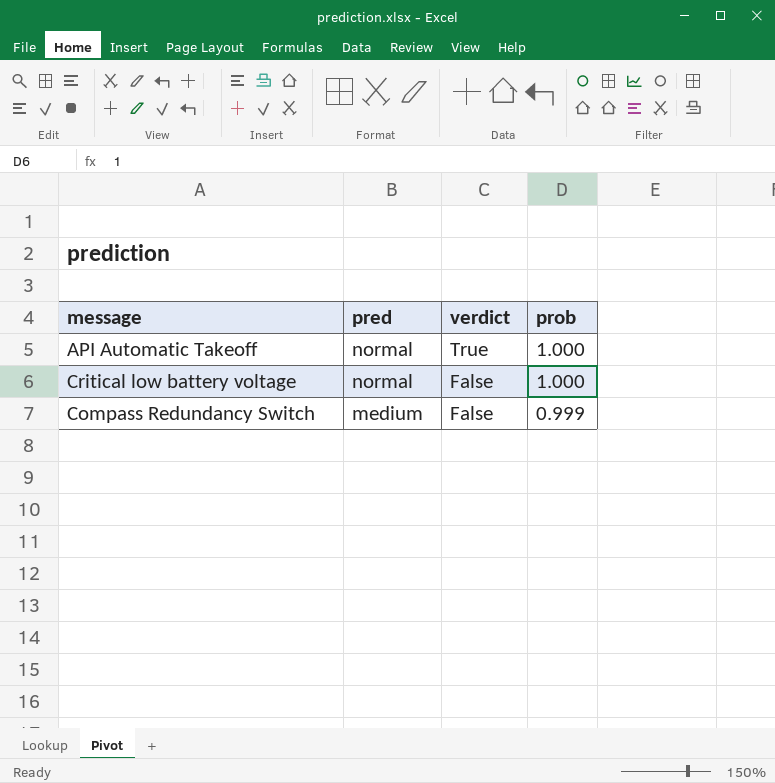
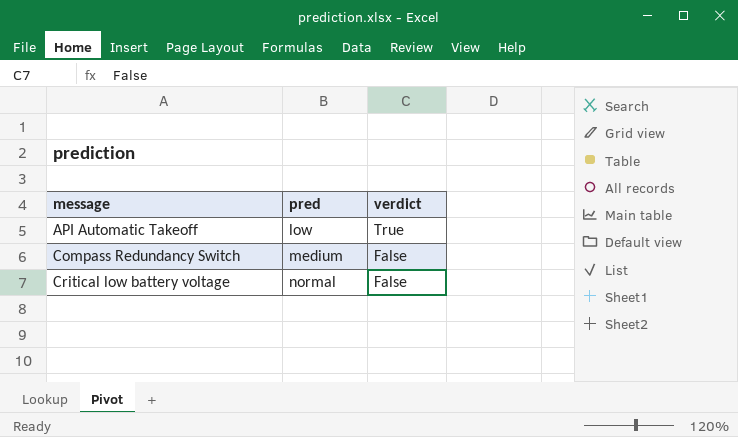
row order: pred descending -> message ascending
column prob | position: 4 -> none
API Automatic Takeoff | pred: normal -> low

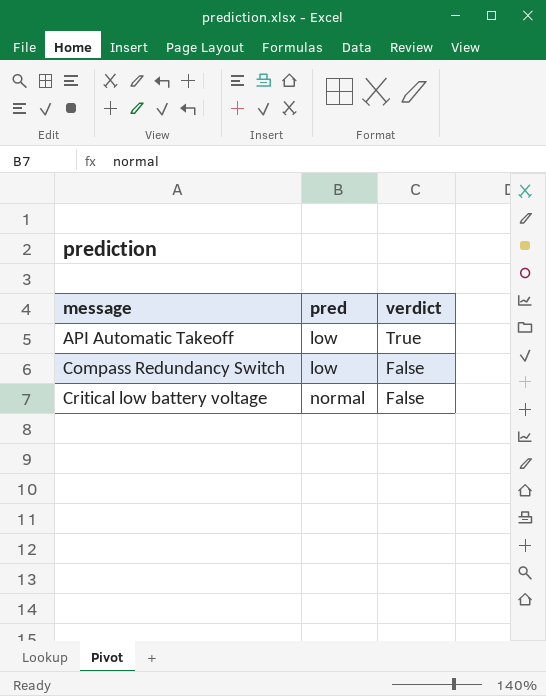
Compass Redundancy Switch | pred: medium -> low

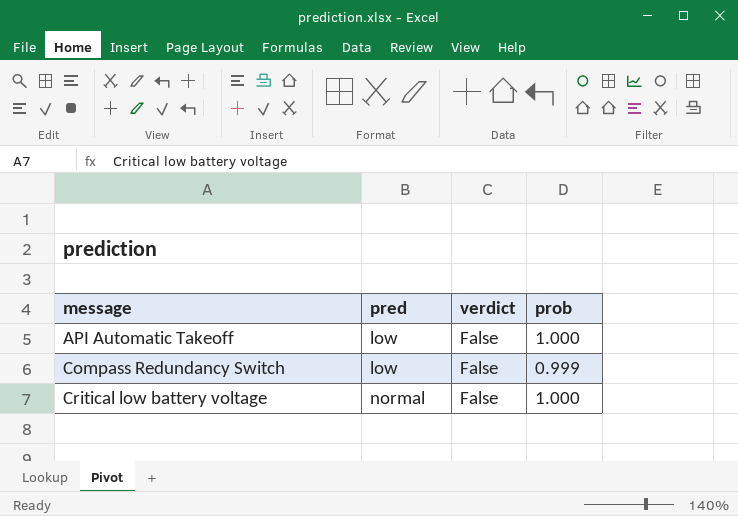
column prob | position: none -> 4
API Automatic Takeoff | verdict: True -> False

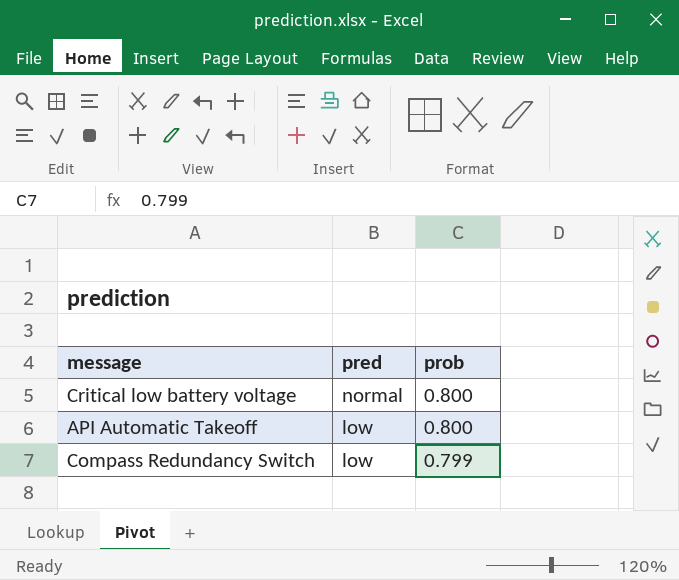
row order: message ascending -> pred descending
column verdict | position: 3 -> none
Critical low battery voltage | prob: 1.000 -> 0.800
API Automatic Takeoff | prob: 1.000 -> 0.800
Compass Redundancy Switch | prob: 0.999 -> 0.799

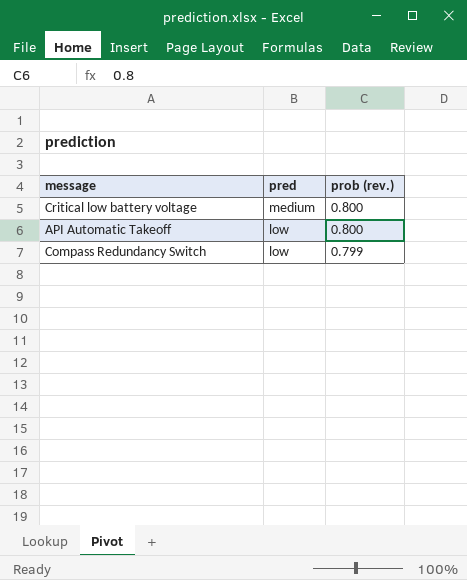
column name: prob -> prob (rev.)
Critical low battery voltage | pred: normal -> medium

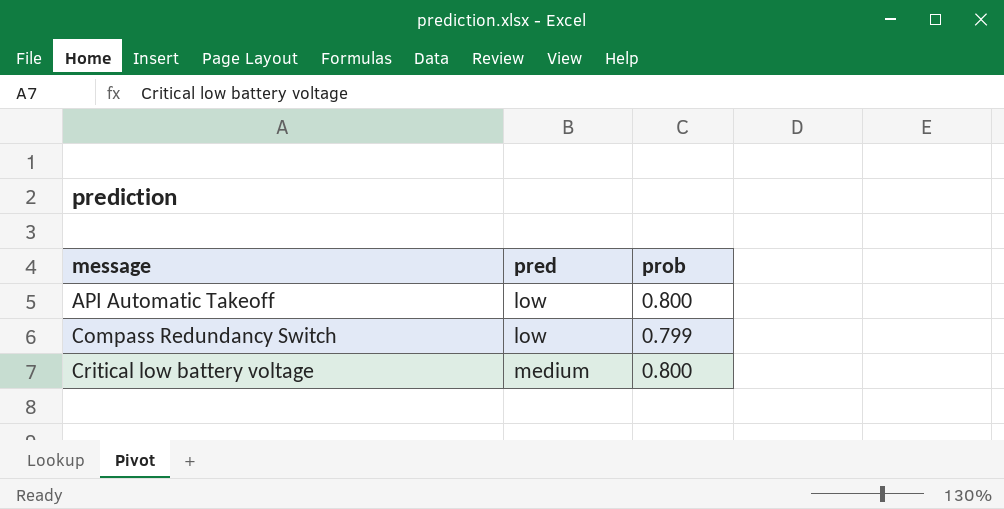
row order: pred descending -> message ascending
column name: prob (rev.) -> prob

